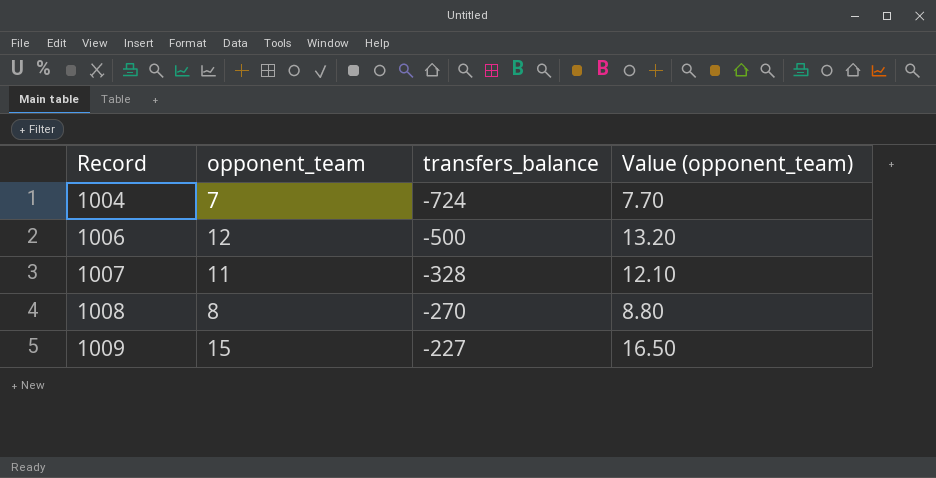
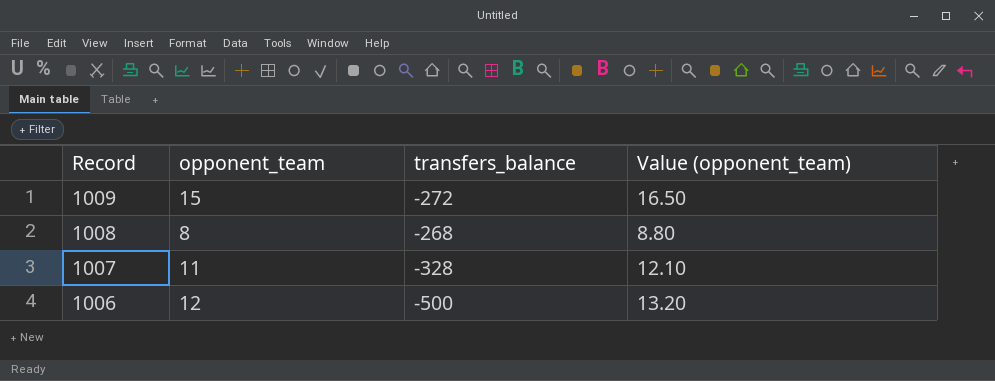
row order: Record ascending -> Record descending
row 1004: 7 | -724 | 7.70 -> none
1009 | transfers_balance: -227 -> -272
1008 | transfers_balance: -270 -> -268

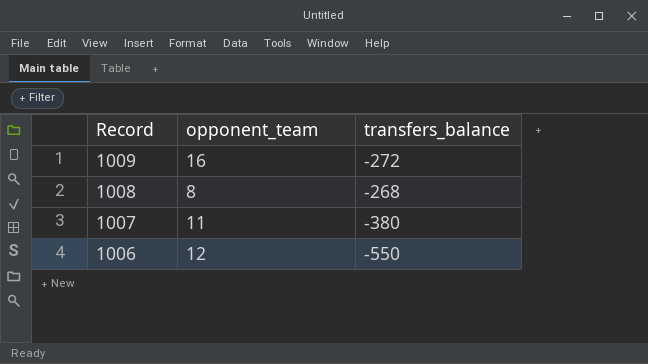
column Value (opponent_team) | formula: [opponent_team] * 1.1 -> none
1009 | opponent_team: 15 -> 16
1007 | transfers_balance: -328 -> -380
1006 | transfers_balance: -500 -> -550

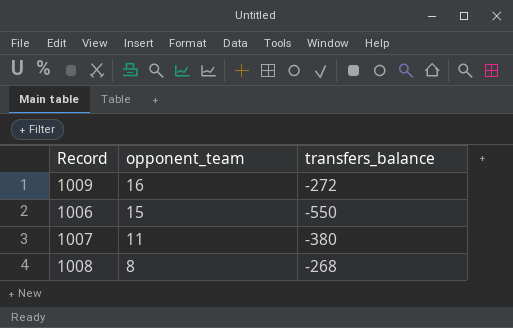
row order: Record descending -> opponent_team descending
1006 | opponent_team: 12 -> 15

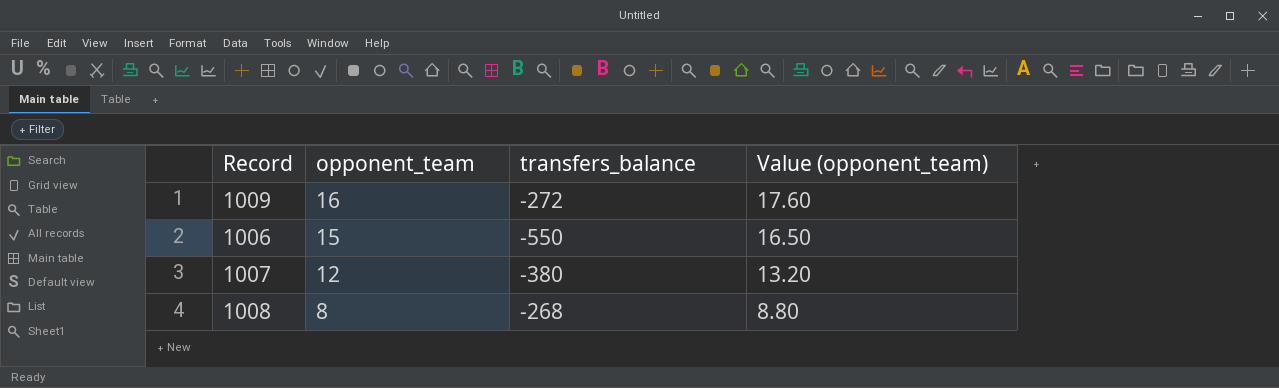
column Value (opponent_team) | formula: none -> [opponent_team] * 1.1
1007 | opponent_team: 11 -> 12

